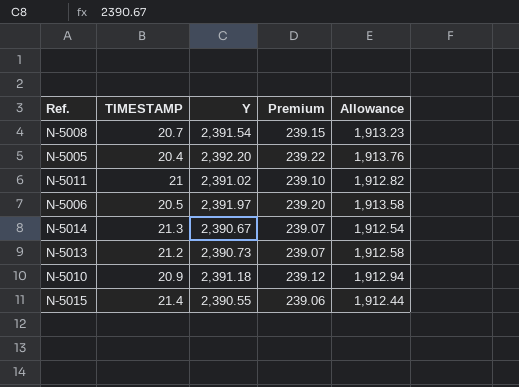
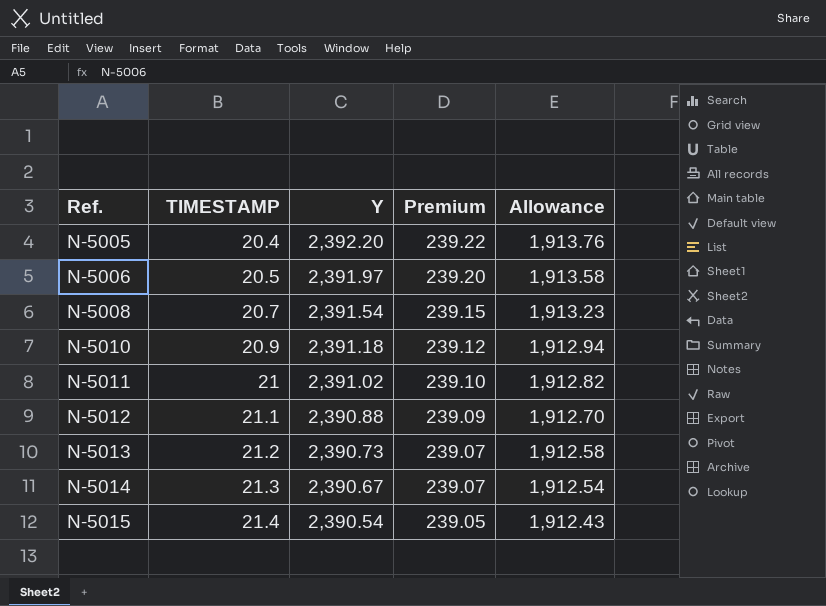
row order: none -> Ref. ascending
row N-5012: none -> 21.1 | 2,390.88 | 239.09 | 1,912.70
N-5015 | Y: 2,390.55 -> 2,390.54
N-5015 | Premium: 239.06 -> 239.05
N-5015 | Allowance: 1,912.44 -> 1,912.43

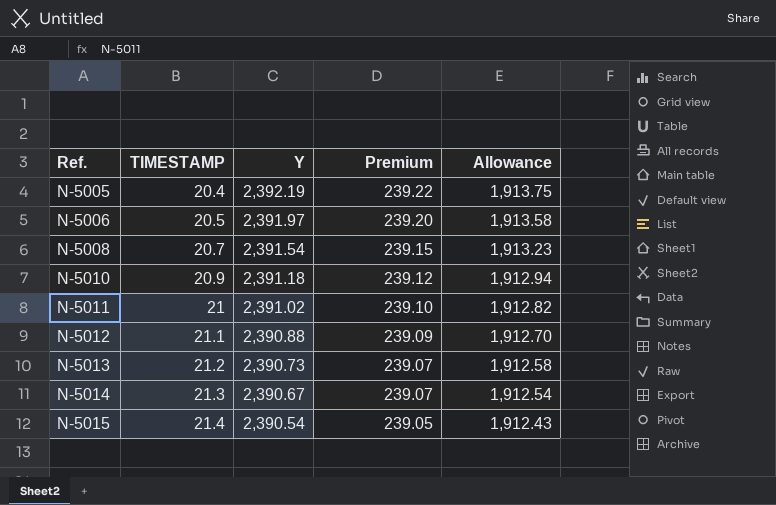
N-5005 | Y: 2,392.20 -> 2,392.19
N-5005 | Allowance: 1,913.76 -> 1,913.75

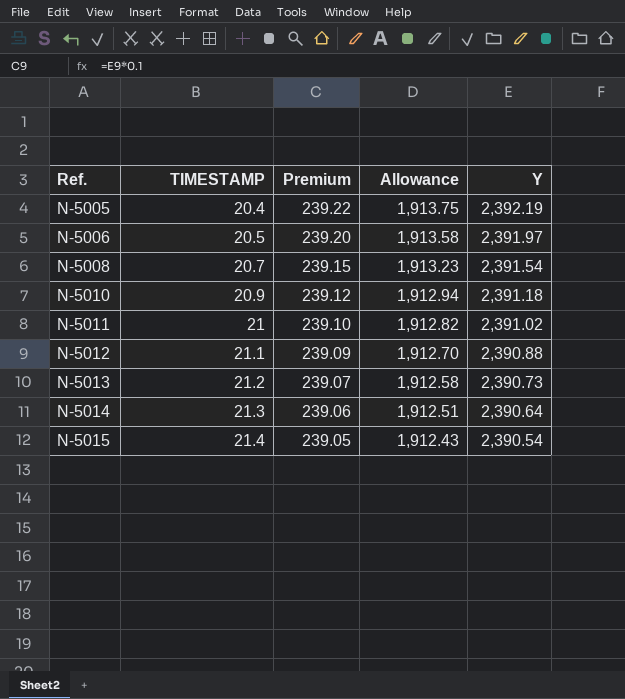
column Y | position: 3 -> 5
N-5014 | Premium: 239.07 -> 239.06
N-5014 | Allowance: 1,912.54 -> 1,912.51
N-5014 | Y: 2,390.67 -> 2,390.64

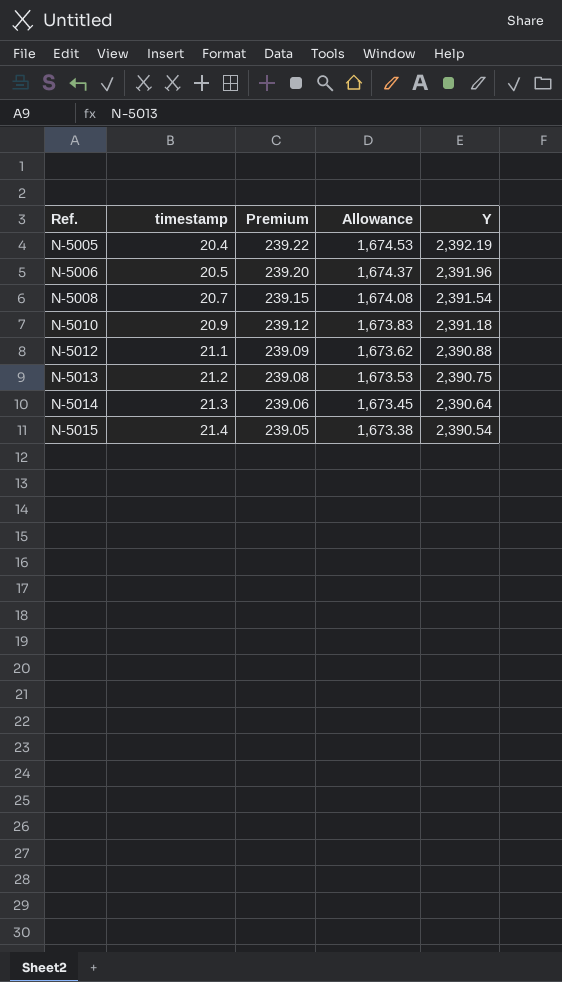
column name: TIMESTAMP -> timestamp
column Allowance | formula: [Y] * 0.8 -> [Y] * 0.7
row N-5011: 21 | 239.10 | 1,912.82 | 2,391.02 -> none
N-5006 | Y: 2,391.97 -> 2,391.96
N-5013 | Premium: 239.07 -> 239.08
N-5013 | Y: 2,390.73 -> 2,390.75

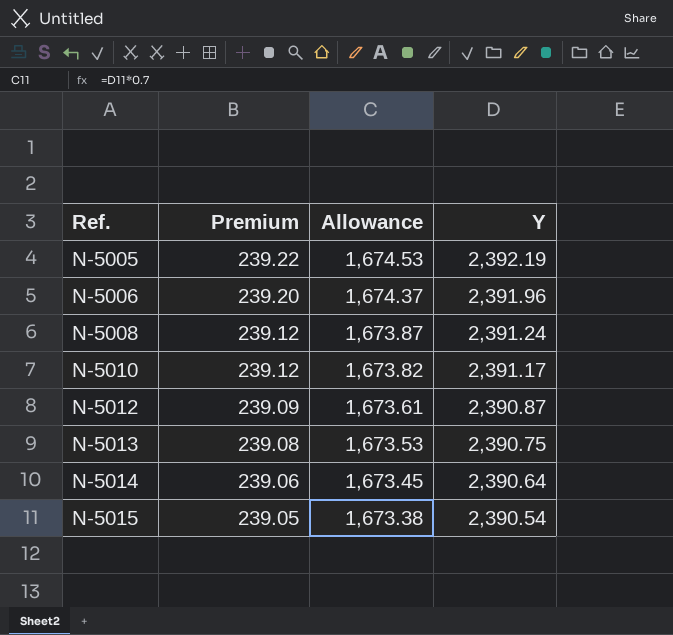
column timestamp | position: 2 -> none
N-5008 | Premium: 239.15 -> 239.12
N-5008 | Allowance: 1,674.08 -> 1,673.87
N-5008 | Y: 2,391.54 -> 2,391.24
N-5010 | Allowance: 1,673.83 -> 1,673.82
N-5010 | Y: 2,391.18 -> 2,391.17
N-5012 | Allowance: 1,673.62 -> 1,673.61
N-5012 | Y: 2,390.88 -> 2,390.87

